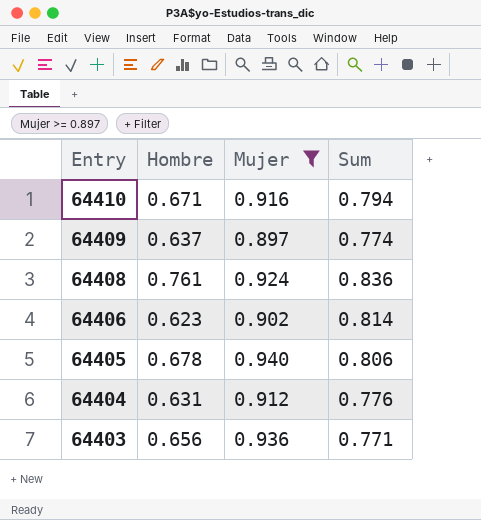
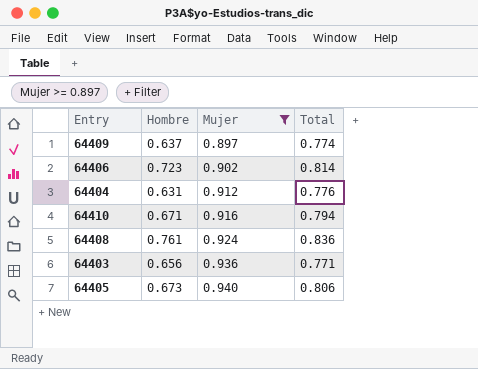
row order: Entry descending -> Mujer ascending
column name: Sum -> Total
64406 | Hombre: 0.623 -> 0.723
64405 | Hombre: 0.678 -> 0.673

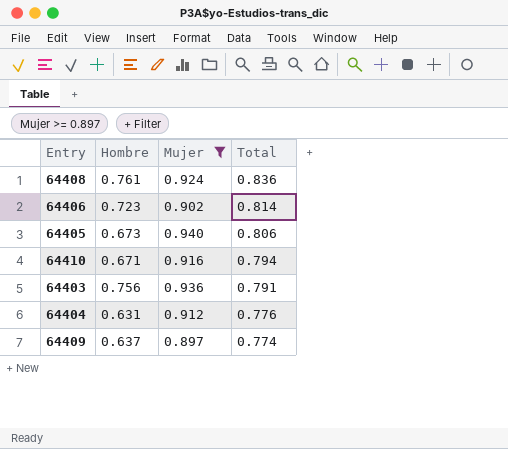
row order: Mujer ascending -> Total descending
64403 | Hombre: 0.656 -> 0.756
64403 | Total: 0.771 -> 0.791

